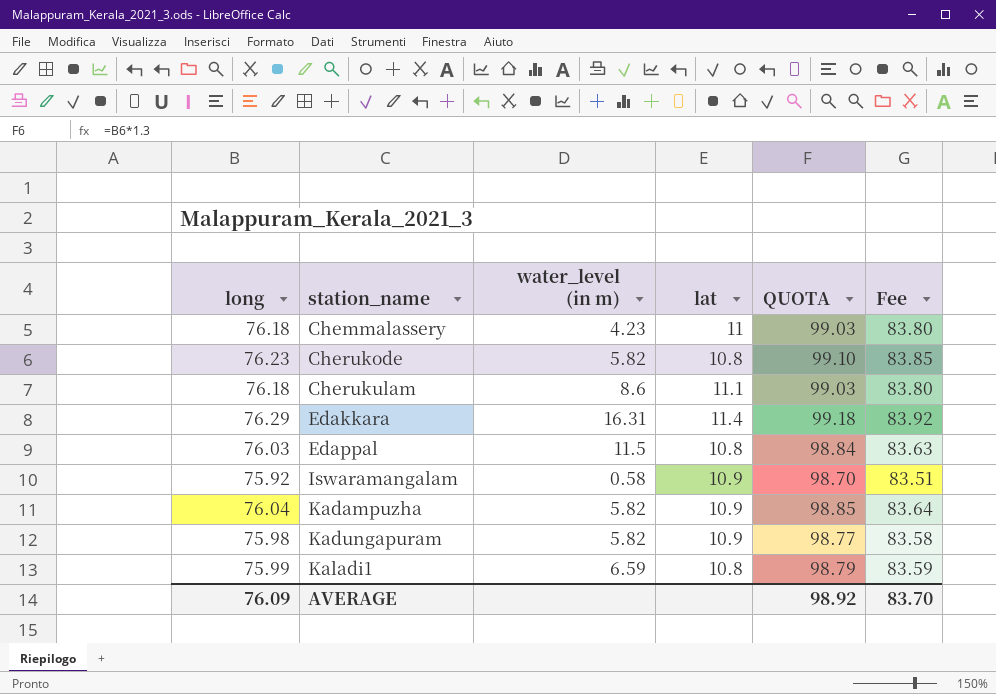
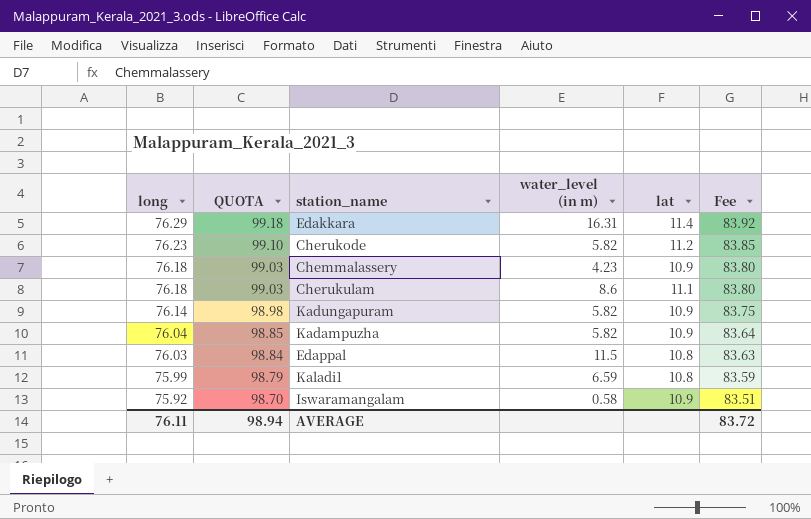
row order: station_name ascending -> long descending
column QUOTA | position: 5 -> 2
Cherukode | lat: 10.8 -> 11.2
Chemmalassery | lat: 11 -> 10.9
Kadungapuram | long: 75.98 -> 76.14
Kadungapuram | QUOTA: 98.77 -> 98.98
Kadungapuram | Fee: 83.58 -> 83.75
AVERAGE | long: 76.09 -> 76.11
AVERAGE | QUOTA: 98.92 -> 98.94
AVERAGE | Fee: 83.70 -> 83.72

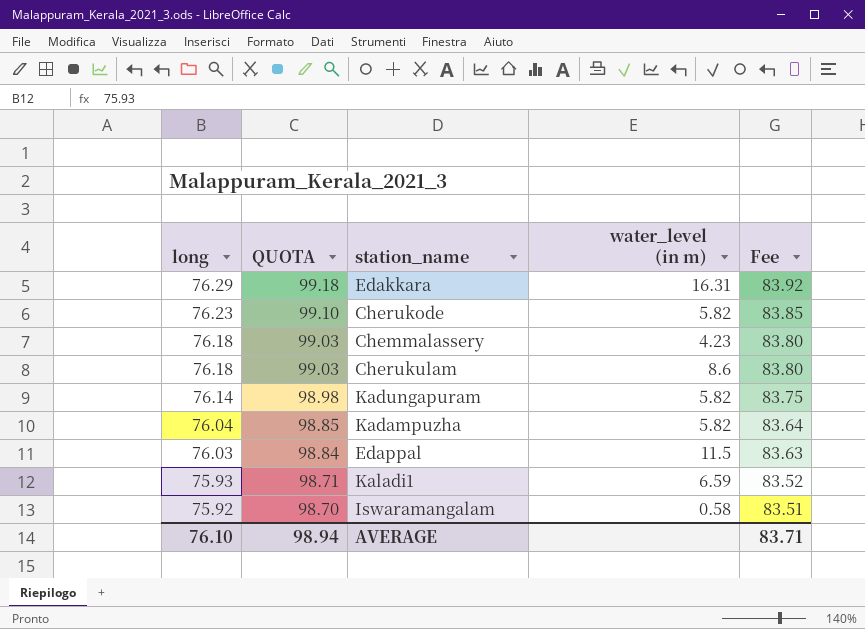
column lat | position: 5 -> none
Kaladi1 | long: 75.99 -> 75.93
Kaladi1 | QUOTA: 98.79 -> 98.71
Kaladi1 | Fee: 83.59 -> 83.52
AVERAGE | long: 76.11 -> 76.10
AVERAGE | Fee: 83.72 -> 83.71

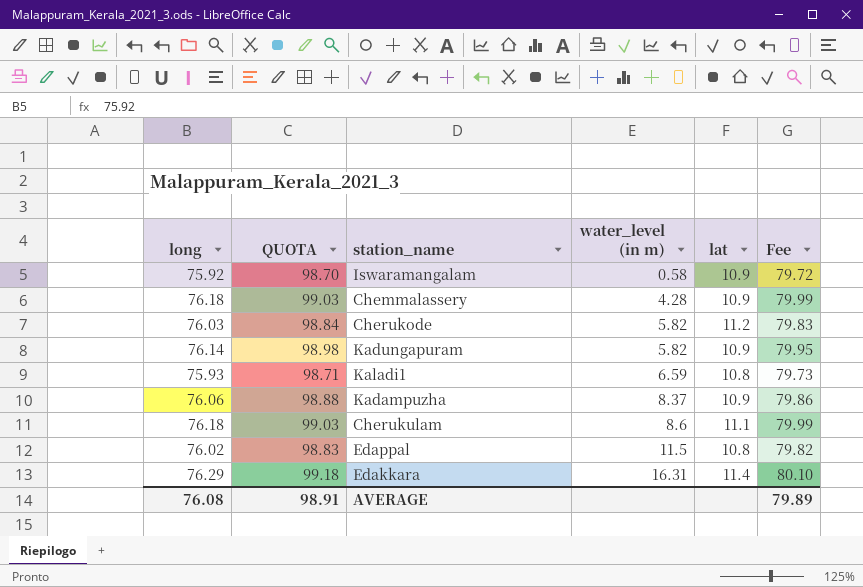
row order: long descending -> water_level (in m) ascending
column lat | position: none -> 5
column Fee | formula: [long] * 1.1 -> [long] * 1.05
Chemmalassery | water_level (in m): 4.23 -> 4.28
Cherukode | long: 76.23 -> 76.03
Cherukode | QUOTA: 99.10 -> 98.84
Kadampuzha | long: 76.04 -> 76.06
Kadampuzha | QUOTA: 98.85 -> 98.88
Kadampuzha | water_level (in m): 5.82 -> 8.37
Edappal | long: 76.03 -> 76.02
Edappal | QUOTA: 98.84 -> 98.83
AVERAGE | long: 76.10 -> 76.08
AVERAGE | QUOTA: 98.94 -> 98.91
AVERAGE | Fee: 83.71 -> 79.89

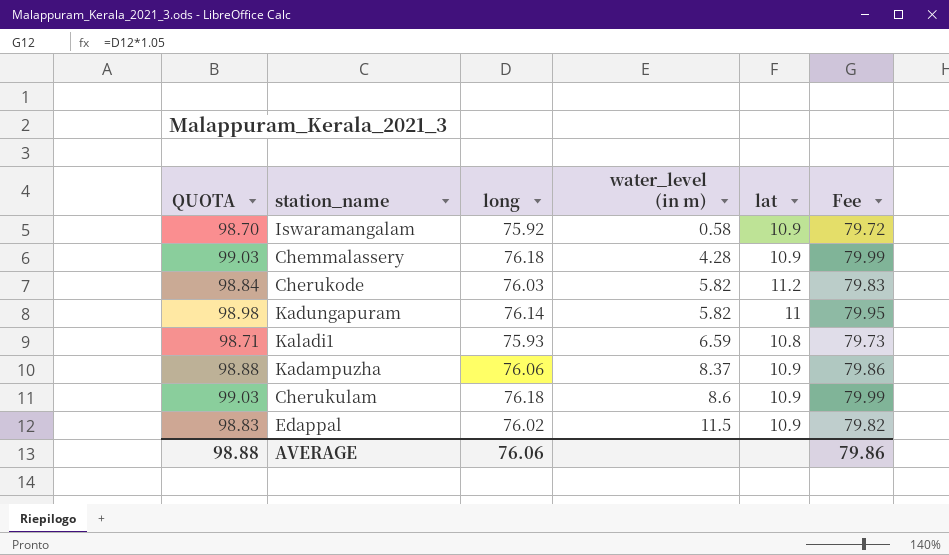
column long | position: 1 -> 3
row Edakkara: 76.29 | 99.18 | 16.31 | 11.4 | 80.10 -> none
Kadungapuram | lat: 10.9 -> 11
Cherukulam | lat: 11.1 -> 10.9
Edappal | lat: 10.8 -> 10.9
AVERAGE | QUOTA: 98.91 -> 98.88
AVERAGE | long: 76.08 -> 76.06
AVERAGE | Fee: 79.89 -> 79.86

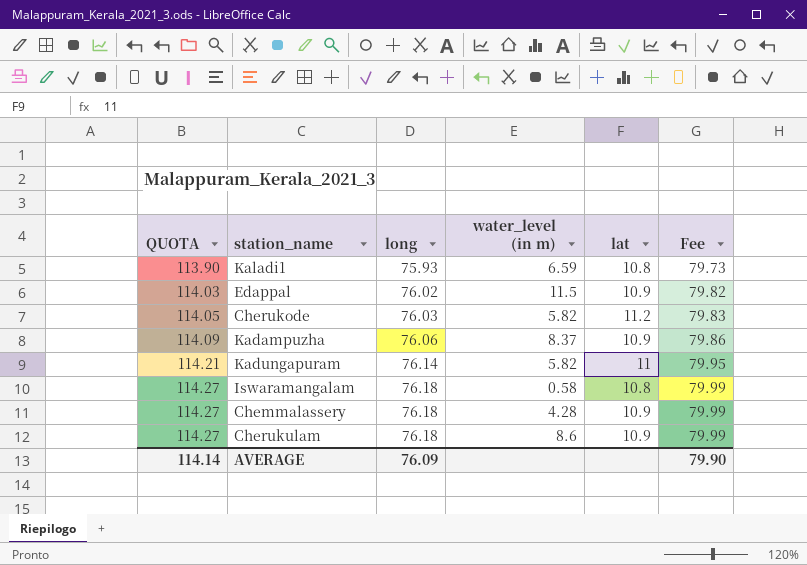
row order: water_level (in m) ascending -> QUOTA ascending
column QUOTA | formula: [long] * 1.3 -> [long] * 1.5
Iswaramangalam | long: 75.92 -> 76.18
Iswaramangalam | lat: 10.9 -> 10.8
Iswaramangalam | Fee: 79.72 -> 79.99
AVERAGE | QUOTA: 98.88 -> 114.14
AVERAGE | long: 76.06 -> 76.09
AVERAGE | Fee: 79.86 -> 79.90

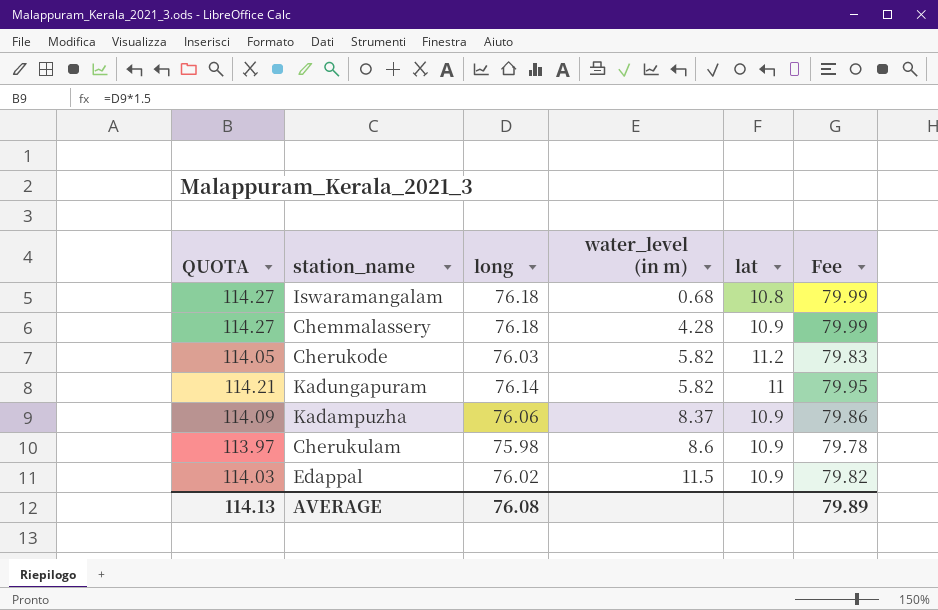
row order: QUOTA ascending -> water_level (in m) ascending
row Kaladi1: 113.90 | 75.93 | 6.59 | 10.8 | 79.73 -> none
Iswaramangalam | water_level (in m): 0.58 -> 0.68
Cherukulam | QUOTA: 114.27 -> 113.97
Cherukulam | long: 76.18 -> 75.98
Cherukulam | Fee: 79.99 -> 79.78
AVERAGE | QUOTA: 114.14 -> 114.13
AVERAGE | long: 76.09 -> 76.08
AVERAGE | Fee: 79.90 -> 79.89

